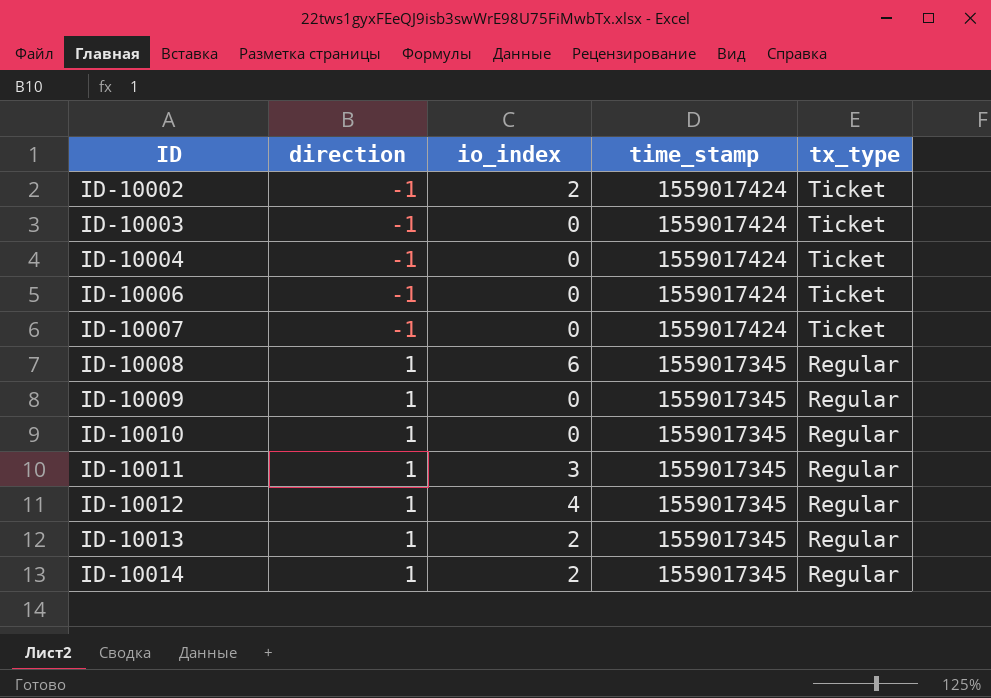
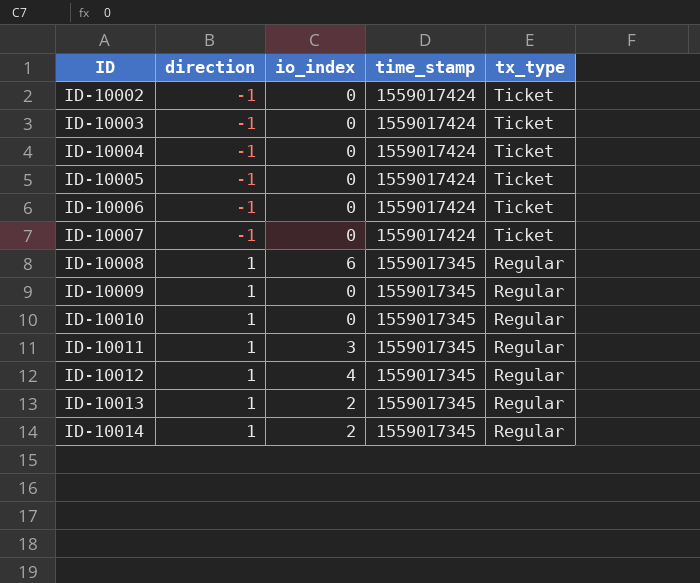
ID-10002 | io_index: 2 -> 0
row ID-10005: none -> -1 | 0 | 1559017424 | Ticket

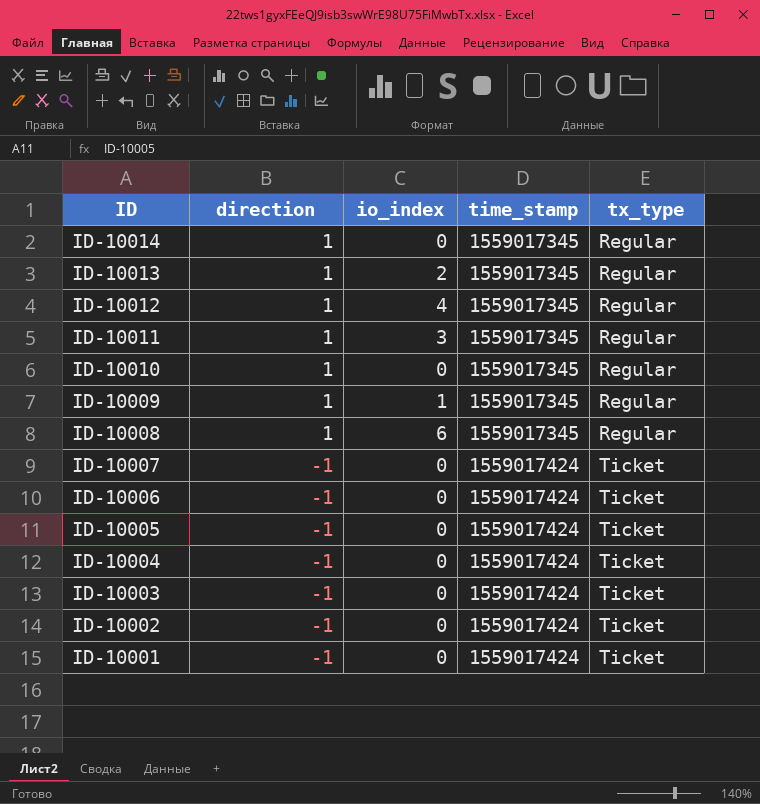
row order: ID ascending -> ID descending
ID-10014 | io_index: 2 -> 0
ID-10009 | io_index: 0 -> 1
row ID-10001: none -> -1 | 0 | 1559017424 | Ticket

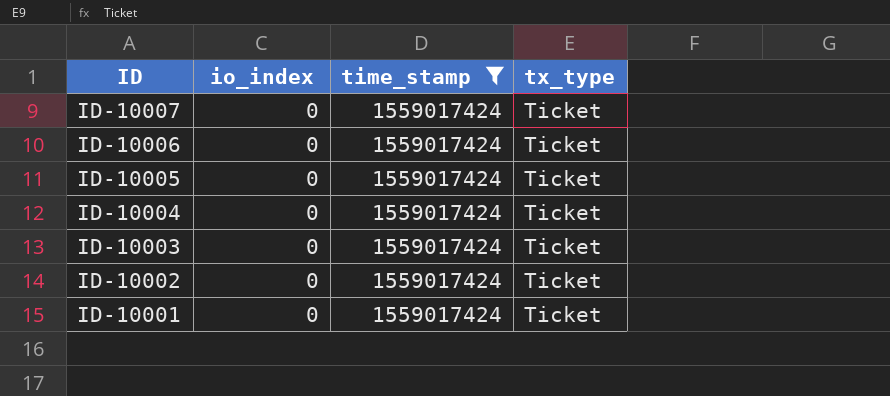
filter: none -> time_stamp = 1559017424
column direction | position: 2 -> none

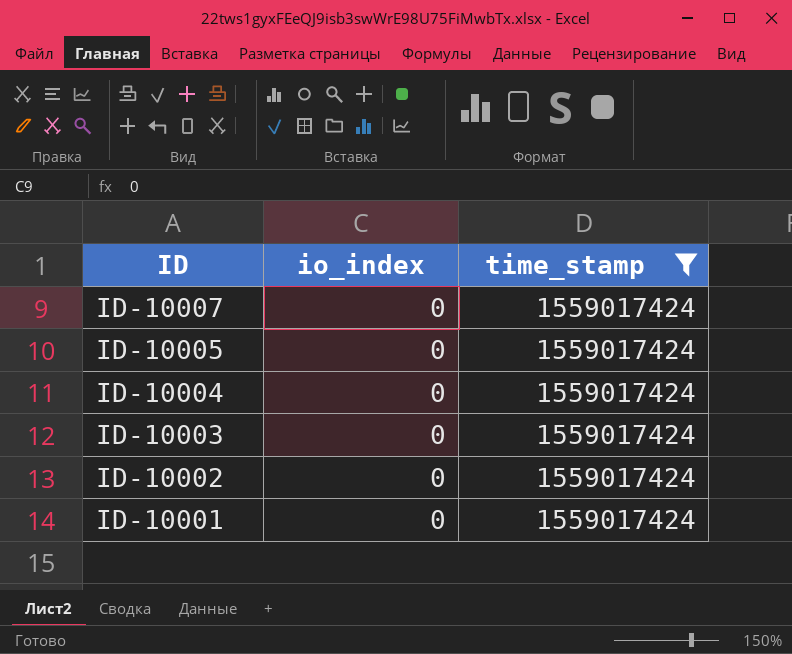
column tx_type | position: 4 -> none
row ID-10006: 0 | 1559017424 | Ticket -> none

